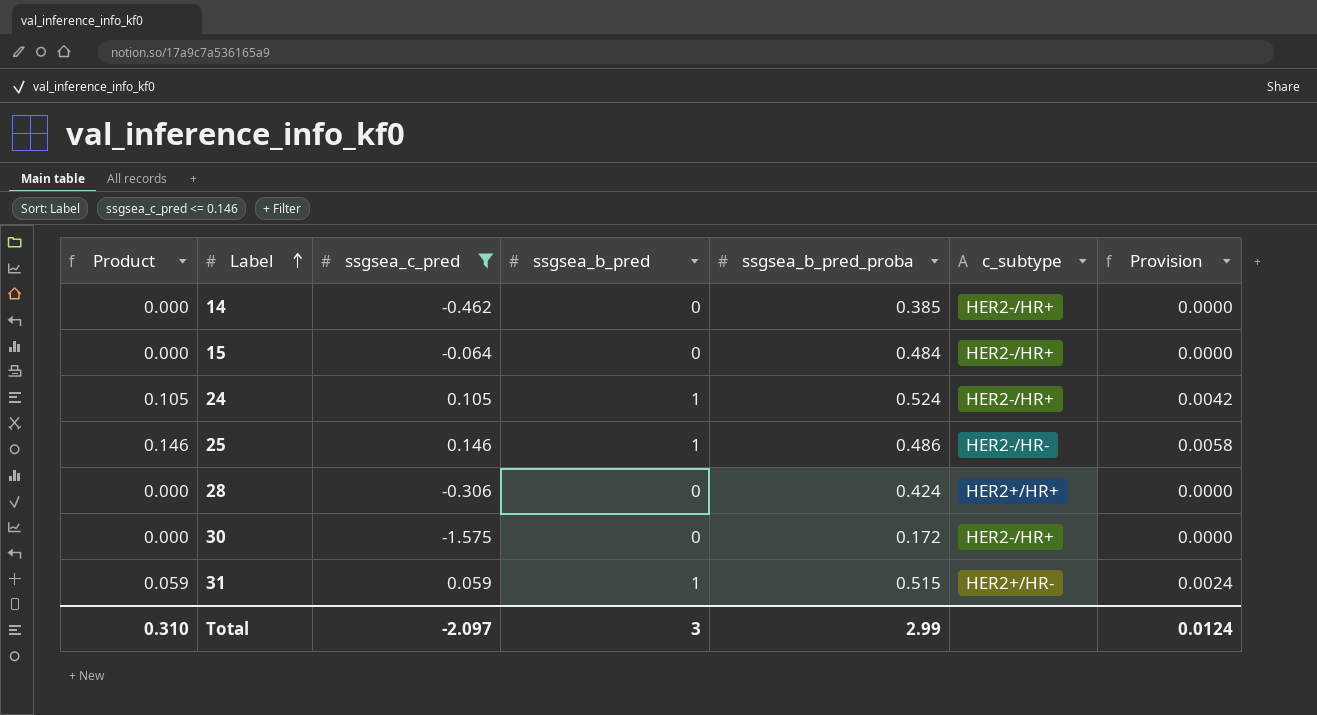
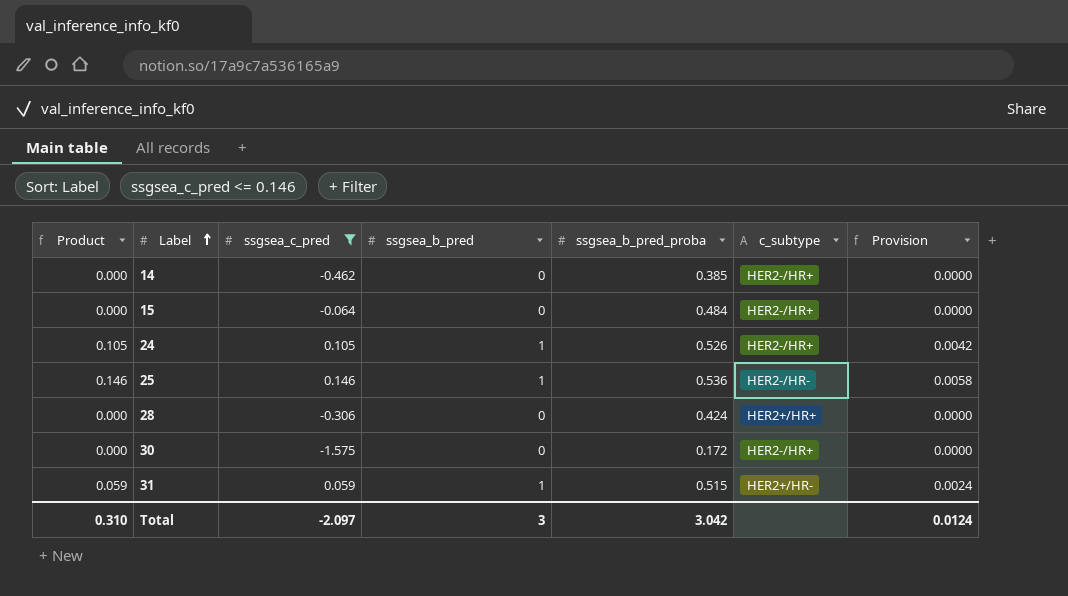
24 | ssgsea_b_pred_proba: 0.524 -> 0.526
25 | ssgsea_b_pred_proba: 0.486 -> 0.536
Total | ssgsea_b_pred_proba: 2.99 -> 3.042

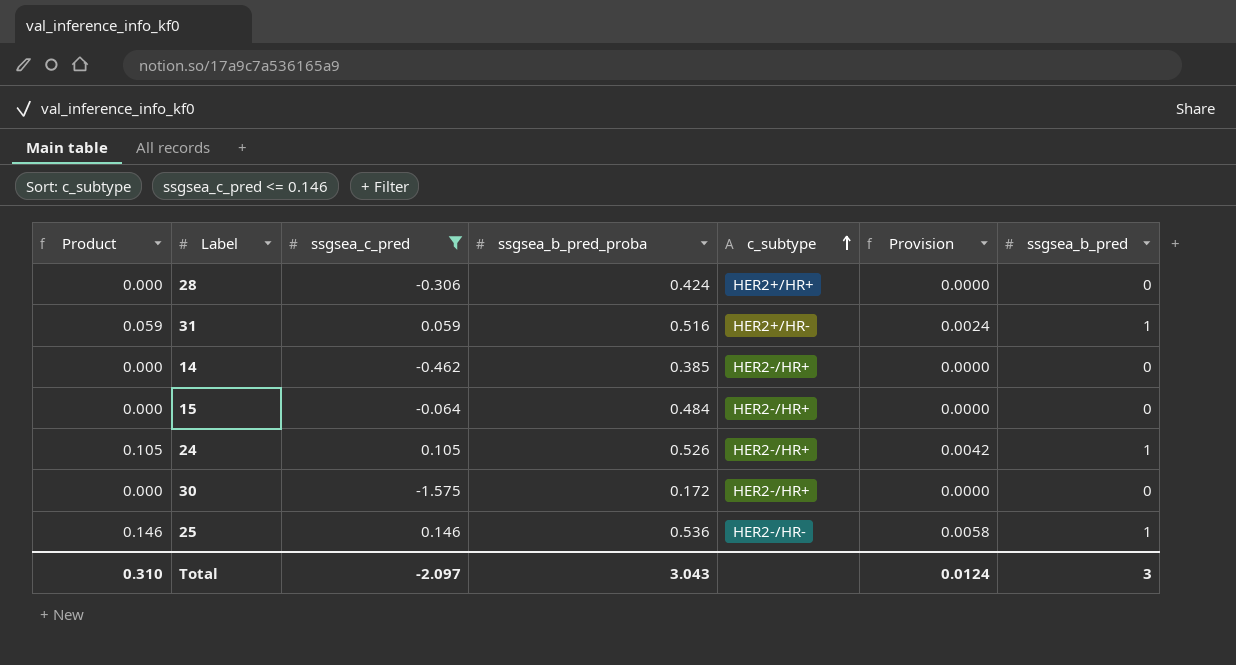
row order: Label ascending -> c_subtype ascending
column ssgsea_b_pred | position: 4 -> 7
31 | ssgsea_b_pred_proba: 0.515 -> 0.516
Total | ssgsea_b_pred_proba: 3.042 -> 3.043

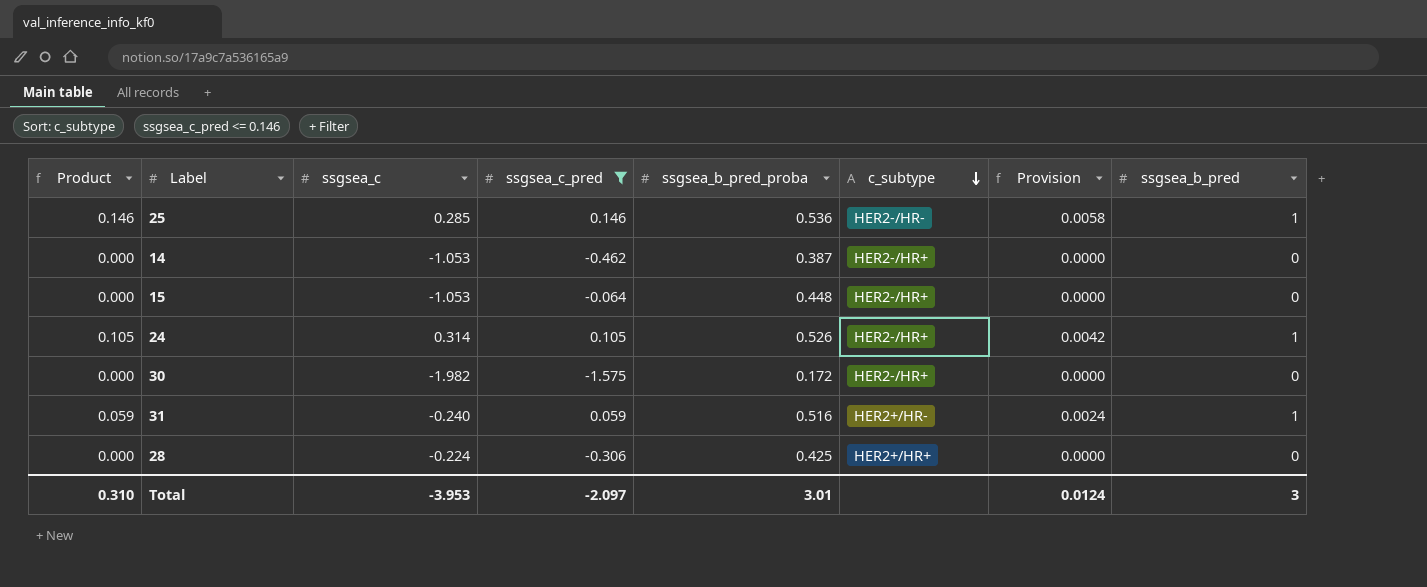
row order: c_subtype ascending -> c_subtype descending
column ssgsea_c | position: none -> 3
14 | ssgsea_b_pred_proba: 0.385 -> 0.387
15 | ssgsea_b_pred_proba: 0.484 -> 0.448
28 | ssgsea_b_pred_proba: 0.424 -> 0.425
Total | ssgsea_b_pred_proba: 3.043 -> 3.01

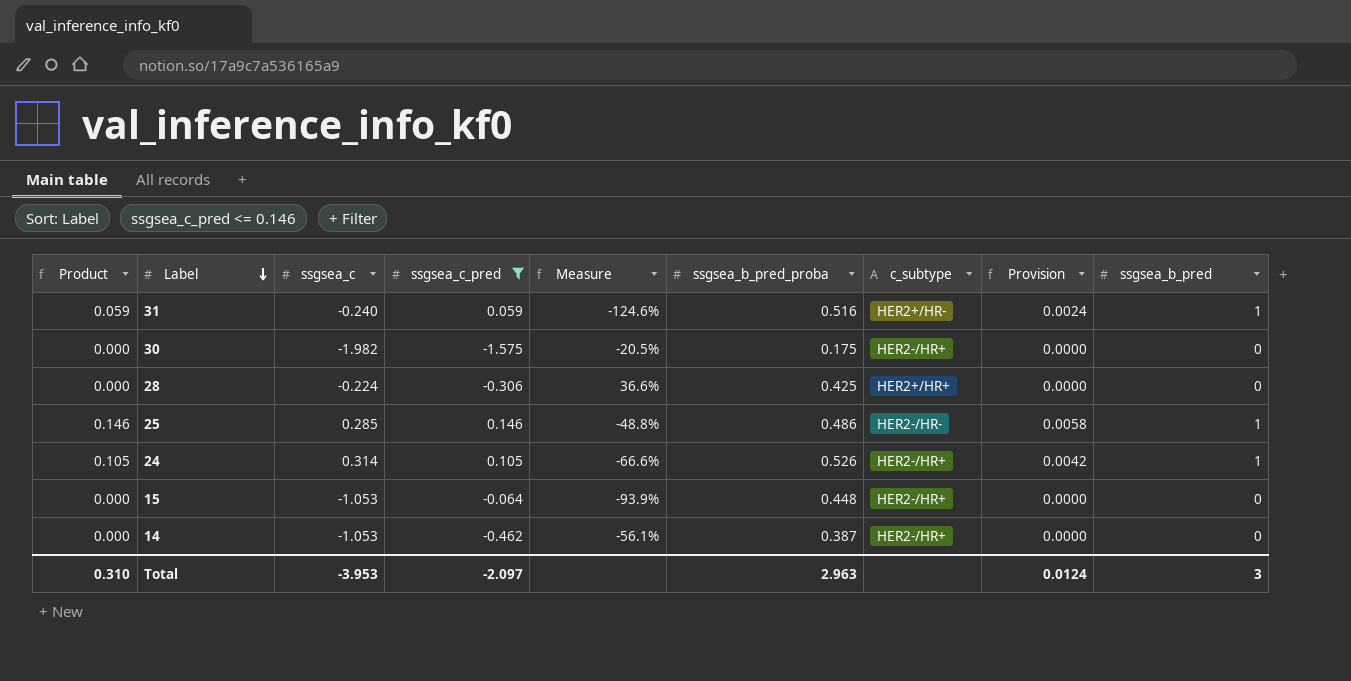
row order: c_subtype descending -> Label descending
column Measure | formula: none -> ([ssgsea_c_pred] - [ssgsea_c]) / [ssgsea_c]
30 | ssgsea_b_pred_proba: 0.172 -> 0.175
25 | ssgsea_b_pred_proba: 0.536 -> 0.486
Total | ssgsea_b_pred_proba: 3.01 -> 2.963

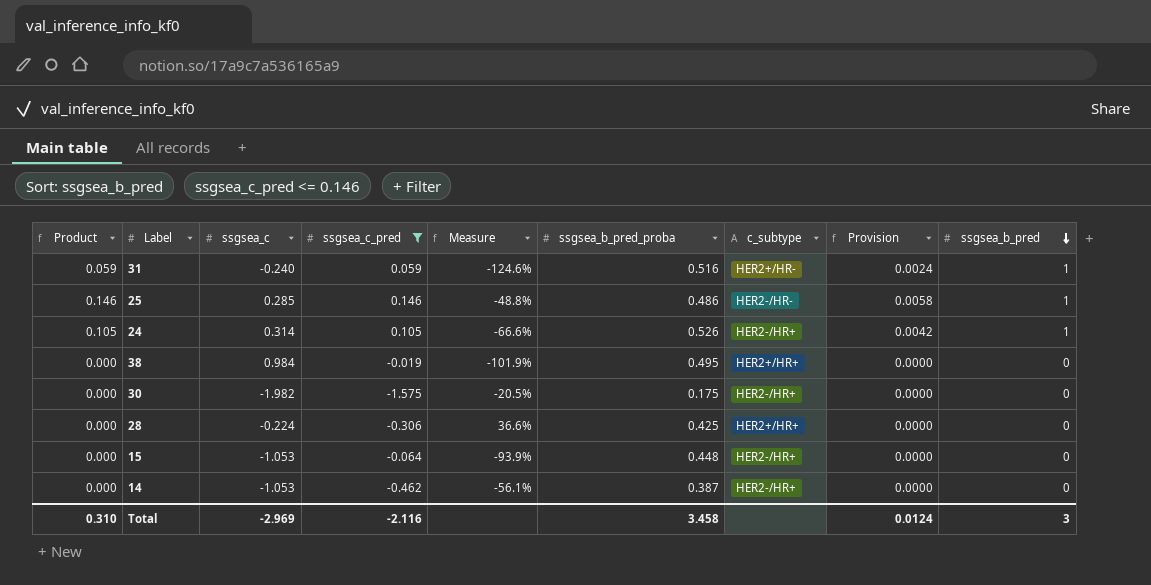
row order: Label descending -> ssgsea_b_pred descending
row 38: none -> 0.000 | 0.984 | -0.019 | -101.9% | 0.495 | HER2+/HR+ | 0.0000 | 0
Total | ssgsea_c: -3.953 -> -2.969
Total | ssgsea_c_pred: -2.097 -> -2.116
Total | ssgsea_b_pred_proba: 2.963 -> 3.458

